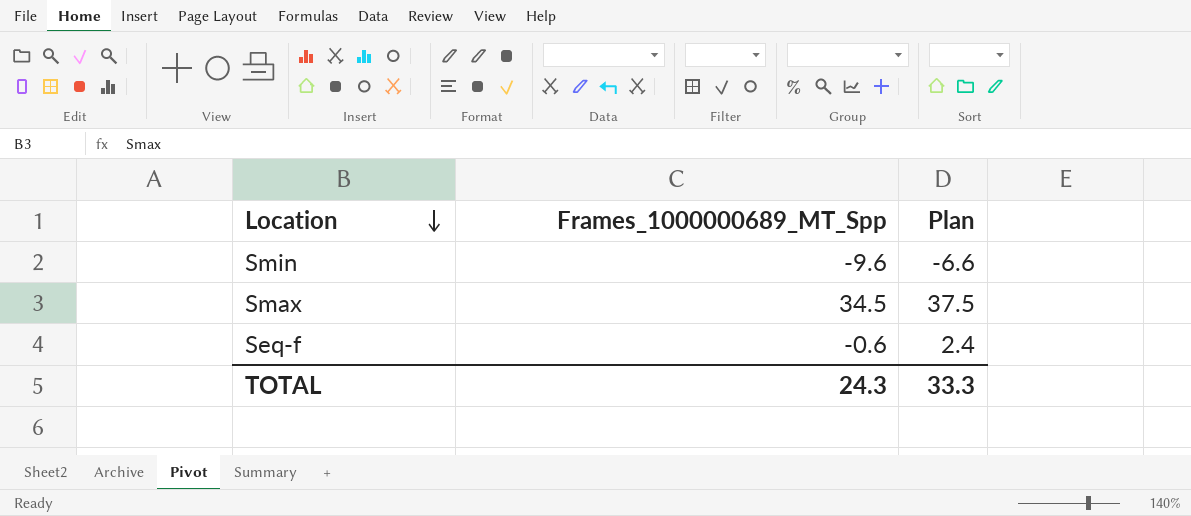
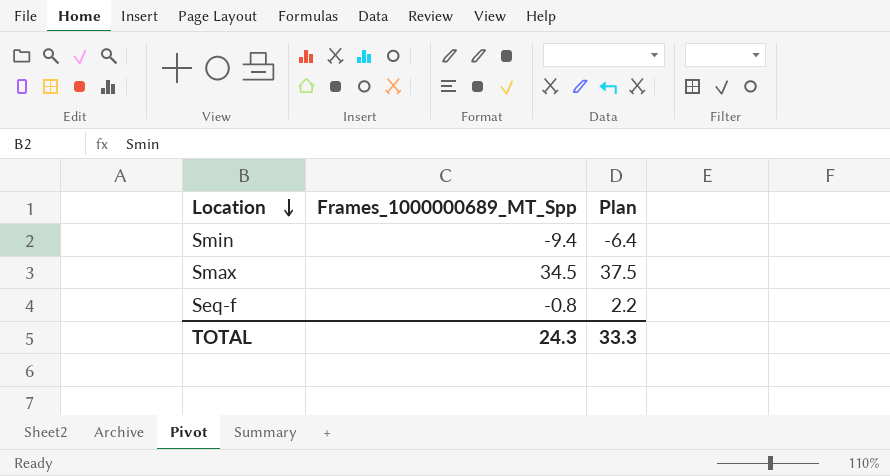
Smin | Frames_1000000689_MT_Spp: -9.6 -> -9.4
Smin | Plan: -6.6 -> -6.4
Seq-f | Frames_1000000689_MT_Spp: -0.6 -> -0.8
Seq-f | Plan: 2.4 -> 2.2

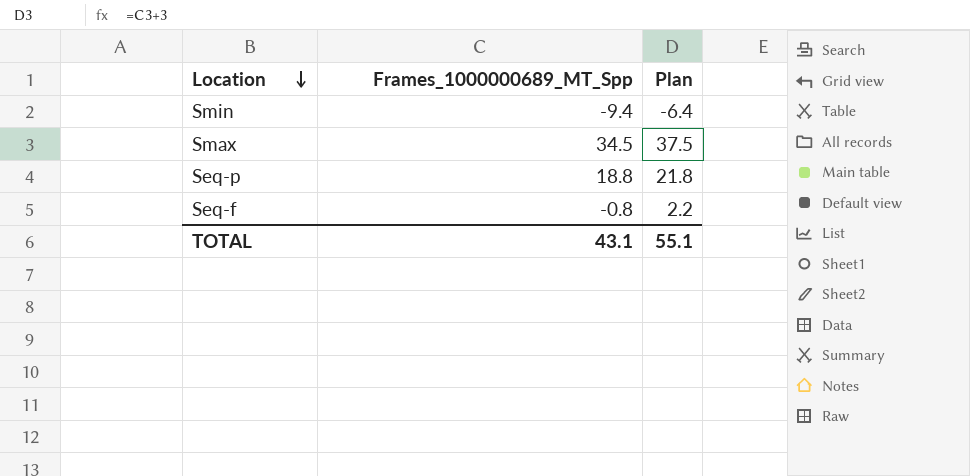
row Seq-p: none -> 18.8 | 21.8
TOTAL | Frames_1000000689_MT_Spp: 24.3 -> 43.1
TOTAL | Plan: 33.3 -> 55.1

